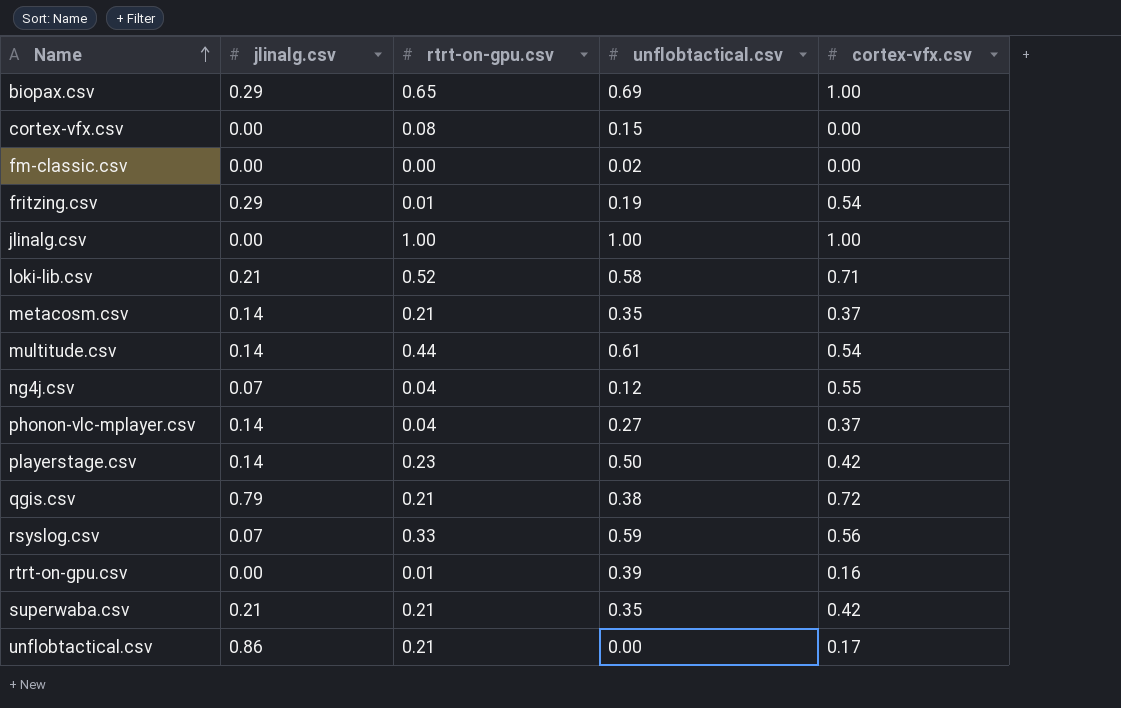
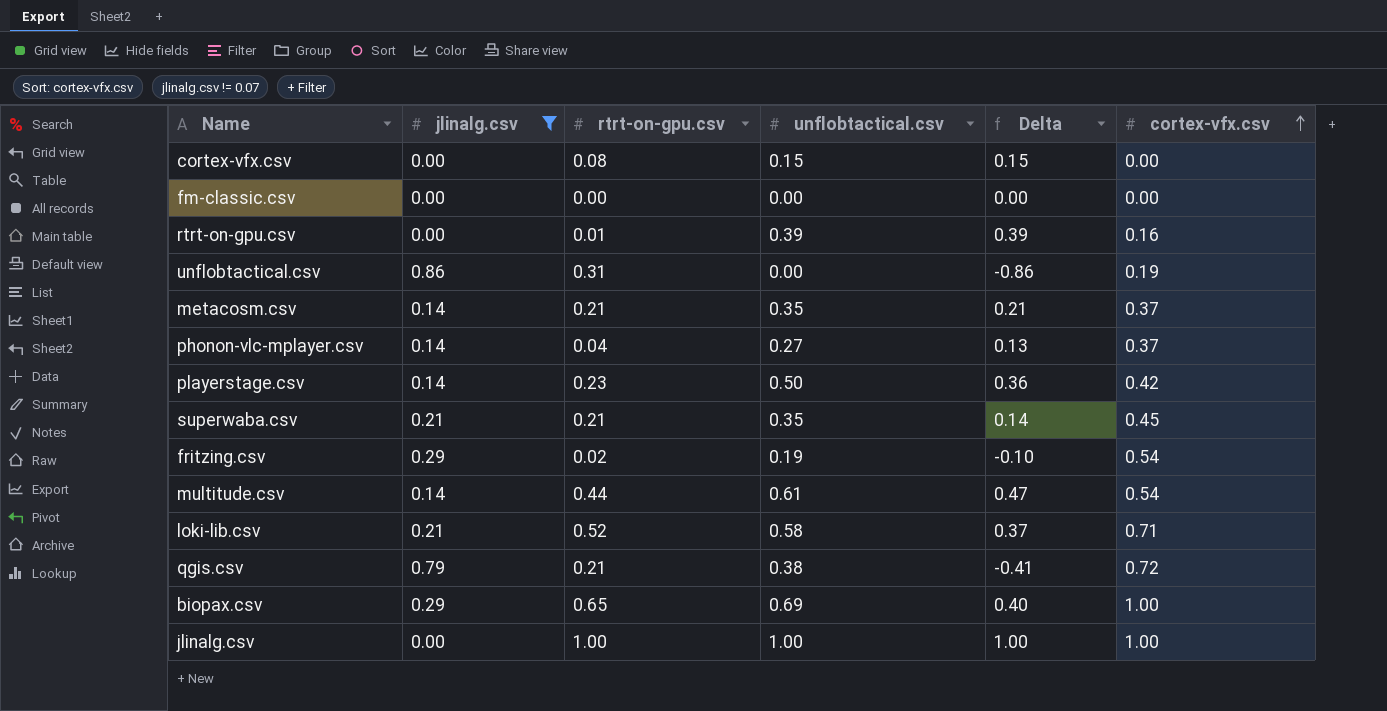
filter: none -> jlinalg.csv != 0.07
row order: Name ascending -> cortex-vfx.csv ascending
column Delta | formula: none -> [unflobtactical.csv] - [jlinalg.csv]
fm-classic.csv | unflobtactical.csv: 0.02 -> 0.00
unflobtactical.csv | rtrt-on-gpu.csv: 0.21 -> 0.31
unflobtactical.csv | cortex-vfx.csv: 0.17 -> 0.19
superwaba.csv | cortex-vfx.csv: 0.42 -> 0.45
fritzing.csv | rtrt-on-gpu.csv: 0.01 -> 0.02

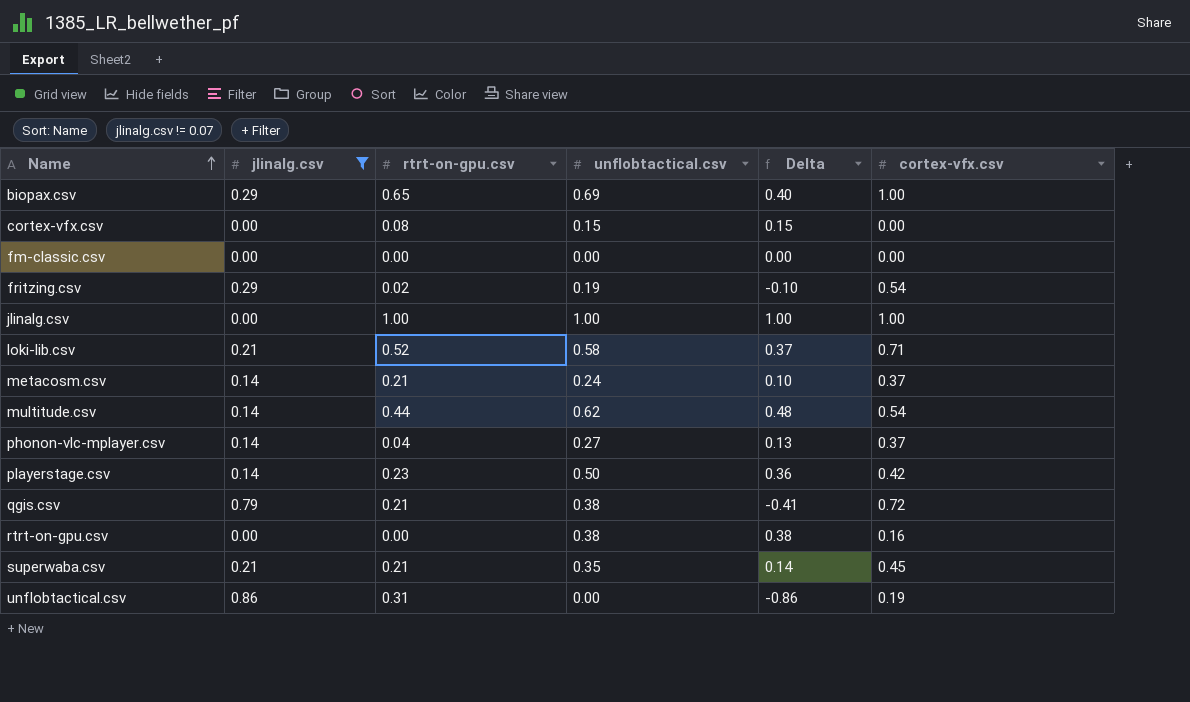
row order: cortex-vfx.csv ascending -> Name ascending
metacosm.csv | unflobtactical.csv: 0.35 -> 0.24
metacosm.csv | Delta: 0.21 -> 0.10
multitude.csv | unflobtactical.csv: 0.61 -> 0.62
multitude.csv | Delta: 0.47 -> 0.48
rtrt-on-gpu.csv | rtrt-on-gpu.csv: 0.01 -> 0.00
rtrt-on-gpu.csv | unflobtactical.csv: 0.39 -> 0.38
rtrt-on-gpu.csv | Delta: 0.39 -> 0.38

